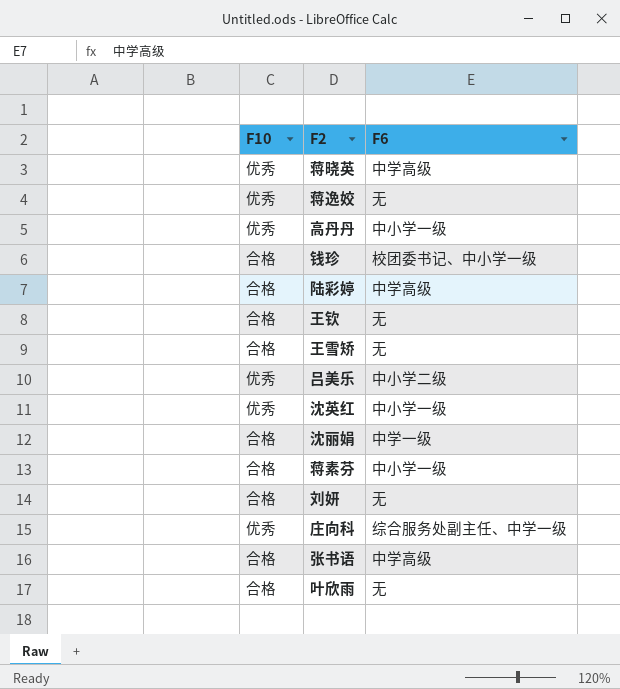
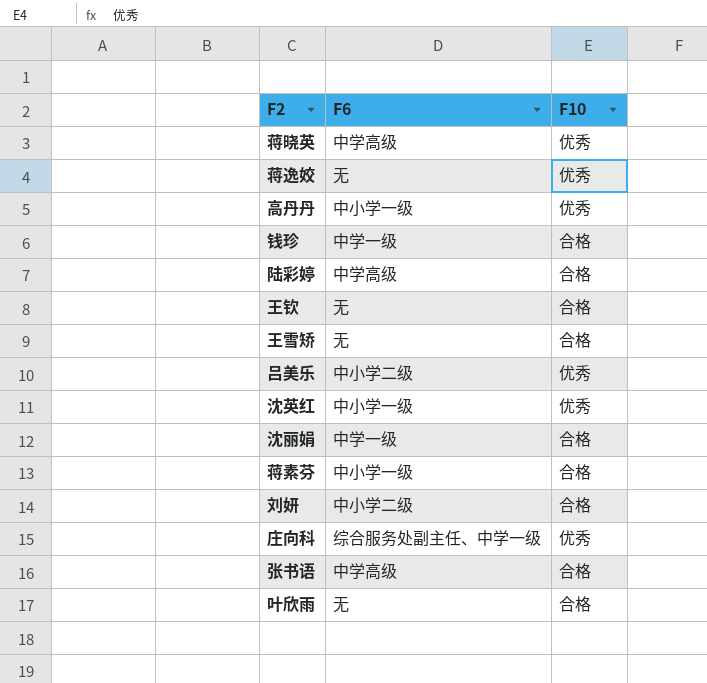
column F10 | position: 1 -> 3
钱珍 | F6: 校团委书记、中小学一级 -> 中学一级
刘妍 | F6: 无 -> 中小学二级

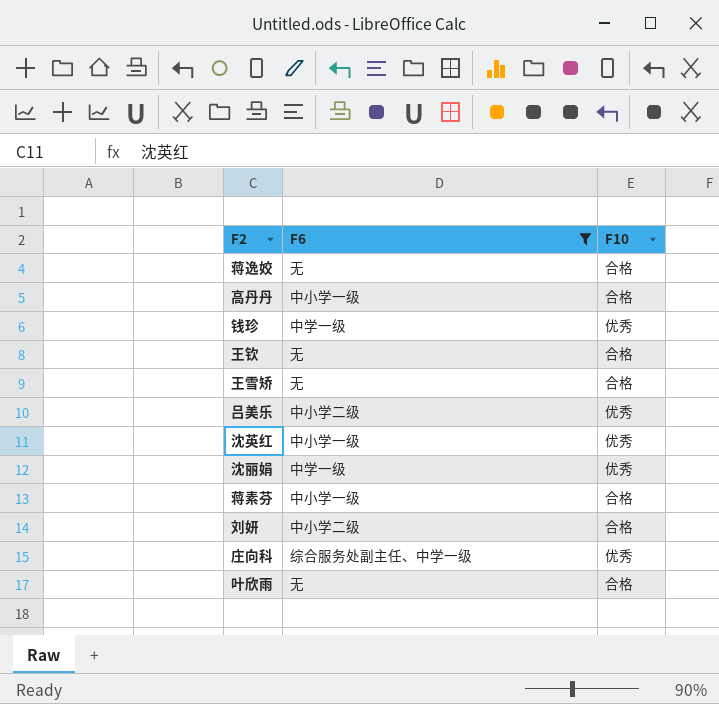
filter: none -> F6 != 中学高级
蒋逸姣 | F10: 优秀 -> 合格
高丹丹 | F10: 优秀 -> 合格
钱珍 | F10: 合格 -> 优秀
沈丽娟 | F10: 合格 -> 优秀

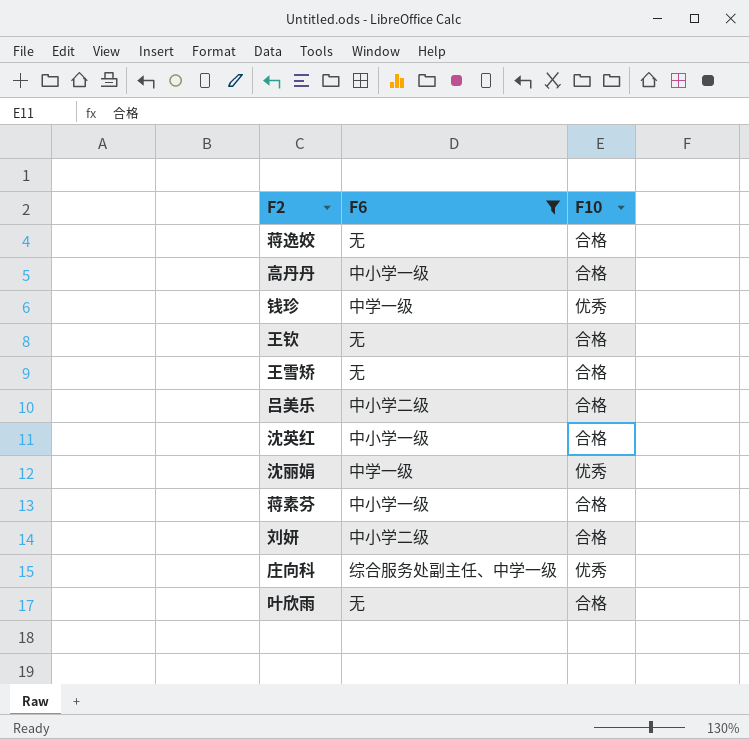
吕美乐 | F10: 优秀 -> 合格
沈英红 | F10: 优秀 -> 合格

